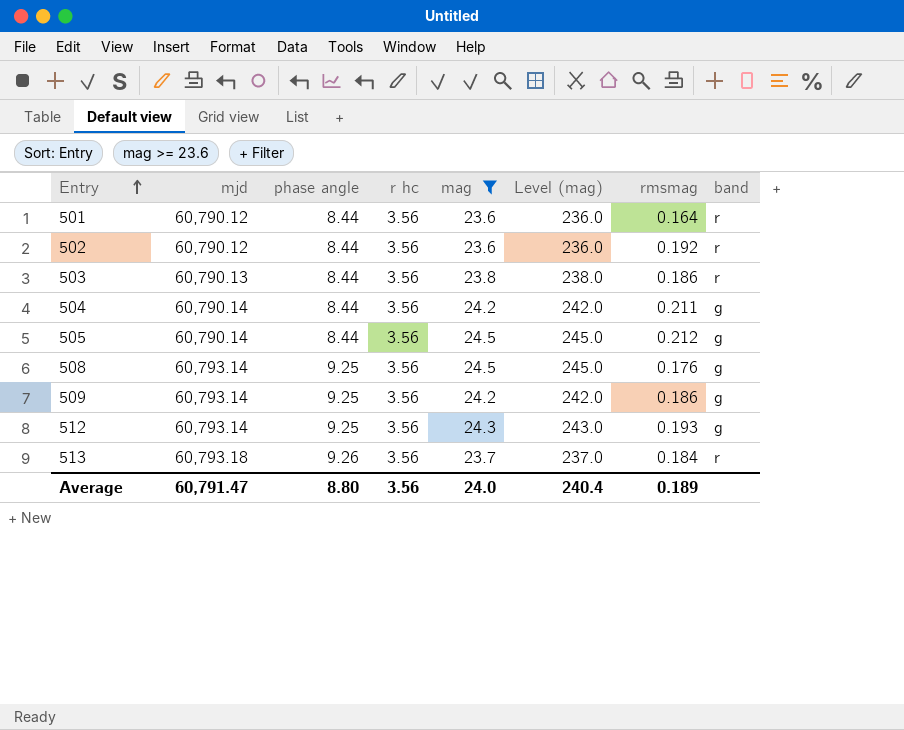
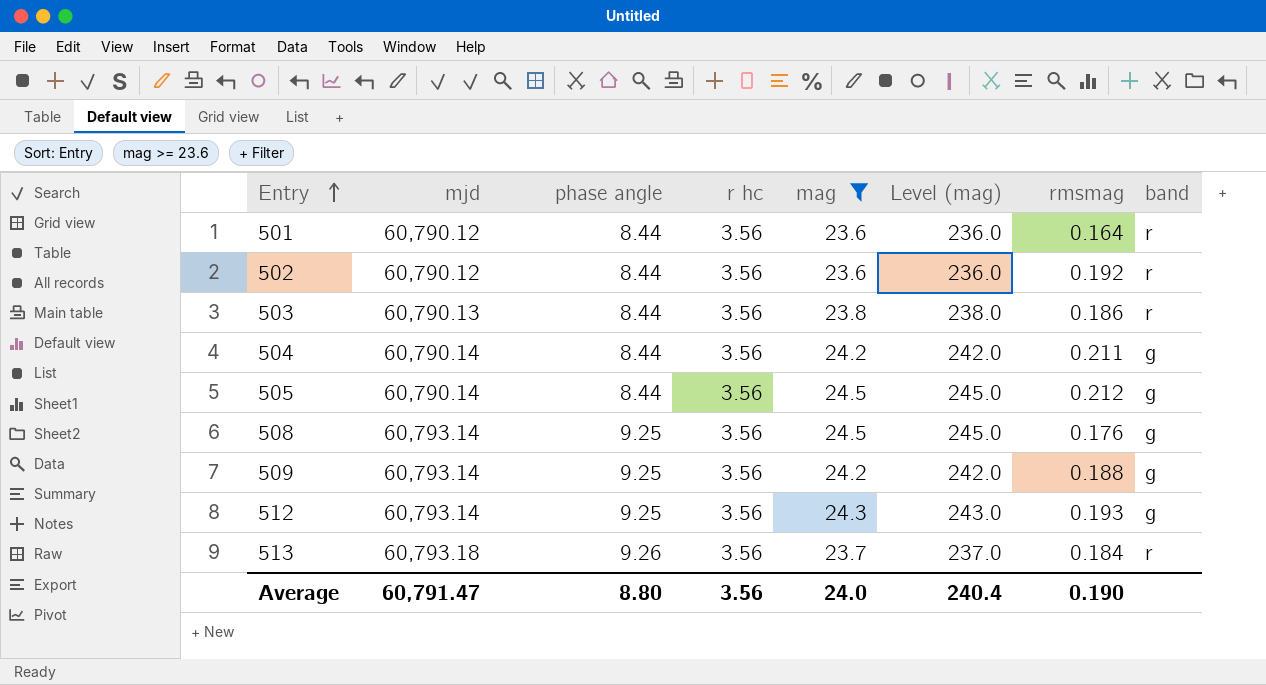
509 | rmsmag: 0.186 -> 0.188
Average | rmsmag: 0.189 -> 0.190

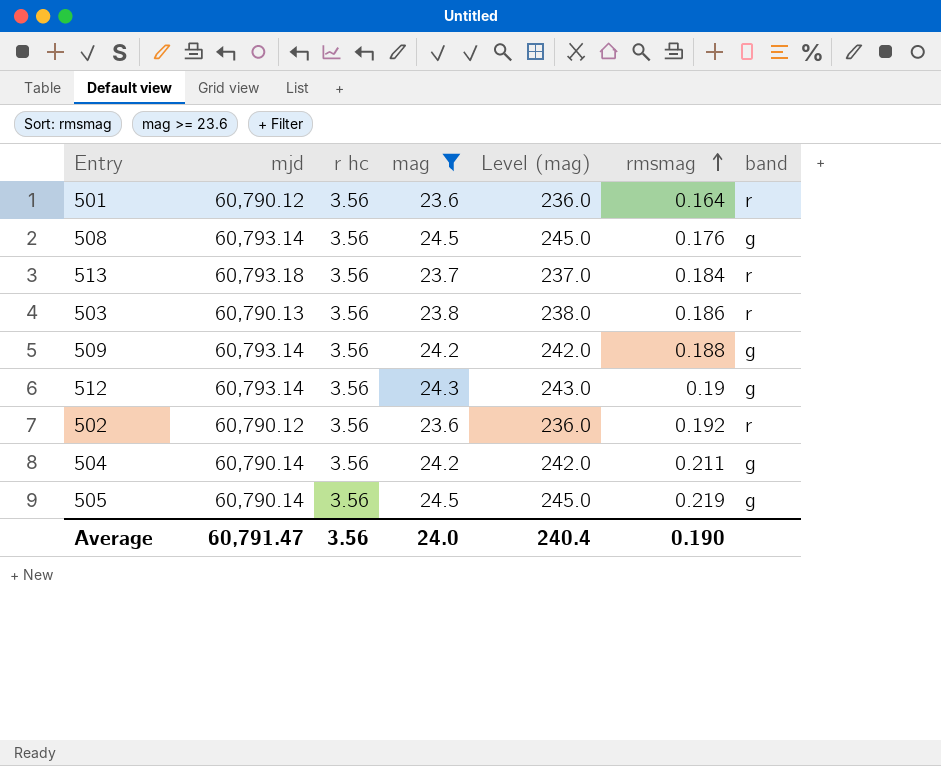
row order: Entry ascending -> rmsmag ascending
column phase angle | position: 3 -> none
512 | rmsmag: 0.193 -> 0.19
505 | rmsmag: 0.212 -> 0.219

